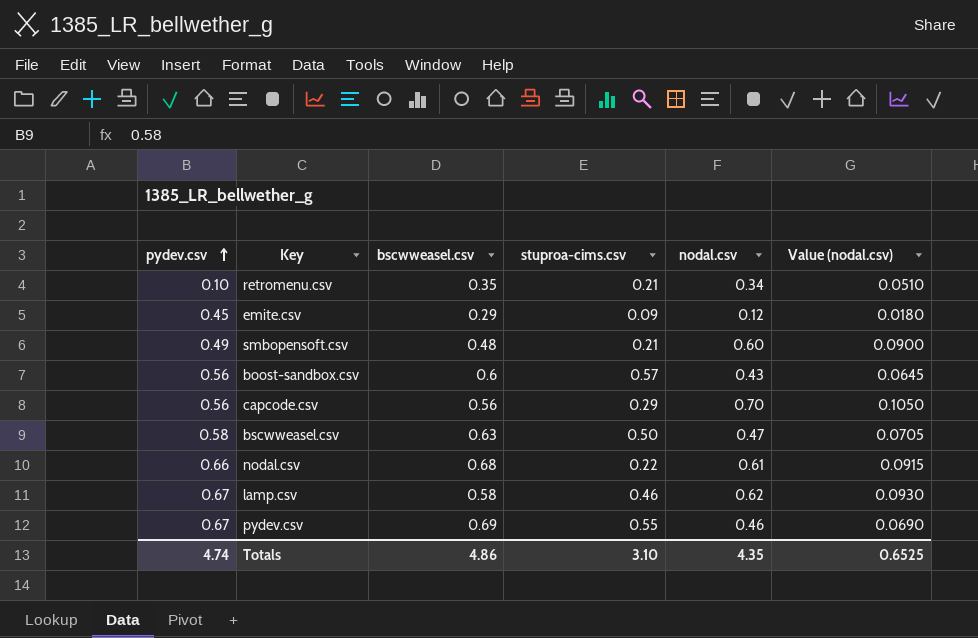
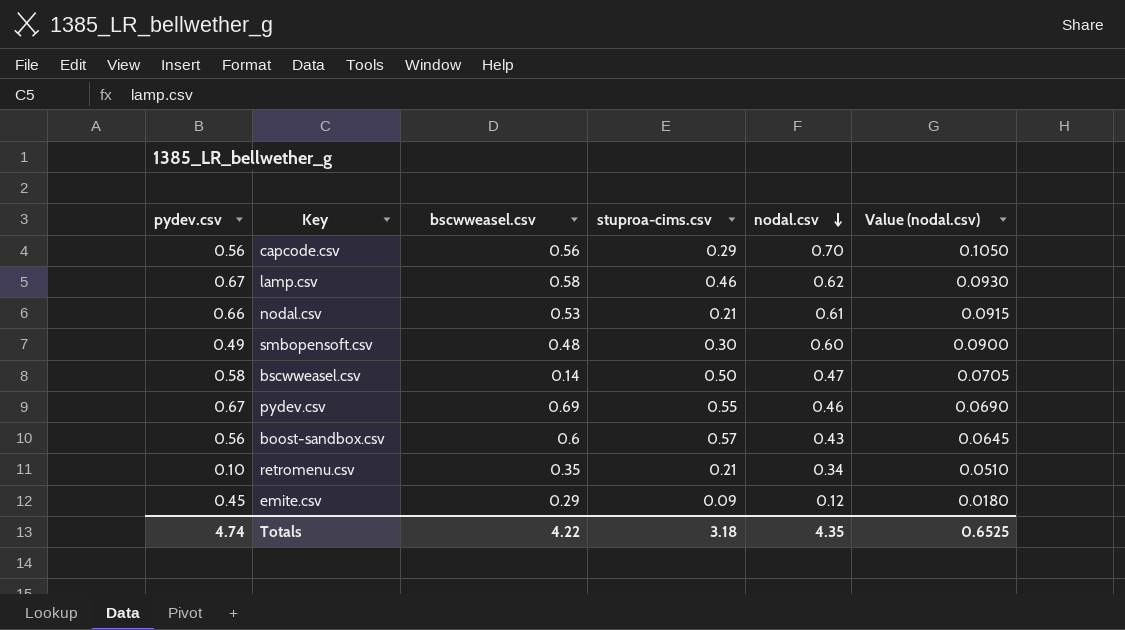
row order: pydev.csv ascending -> nodal.csv descending
nodal.csv | bscwweasel.csv: 0.68 -> 0.53
nodal.csv | stuproa-cims.csv: 0.22 -> 0.21
smbopensoft.csv | stuproa-cims.csv: 0.21 -> 0.30
bscwweasel.csv | bscwweasel.csv: 0.63 -> 0.14
Totals | bscwweasel.csv: 4.86 -> 4.22
Totals | stuproa-cims.csv: 3.10 -> 3.18

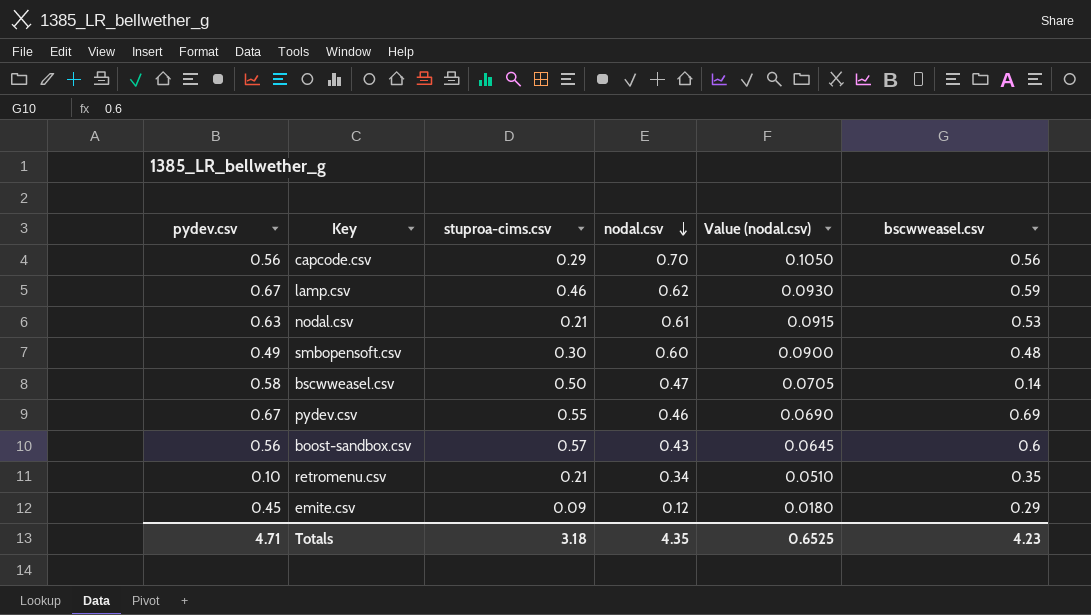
column bscwweasel.csv | position: 3 -> 6
lamp.csv | bscwweasel.csv: 0.58 -> 0.59
nodal.csv | pydev.csv: 0.66 -> 0.63
Totals | pydev.csv: 4.74 -> 4.71
Totals | bscwweasel.csv: 4.22 -> 4.23

